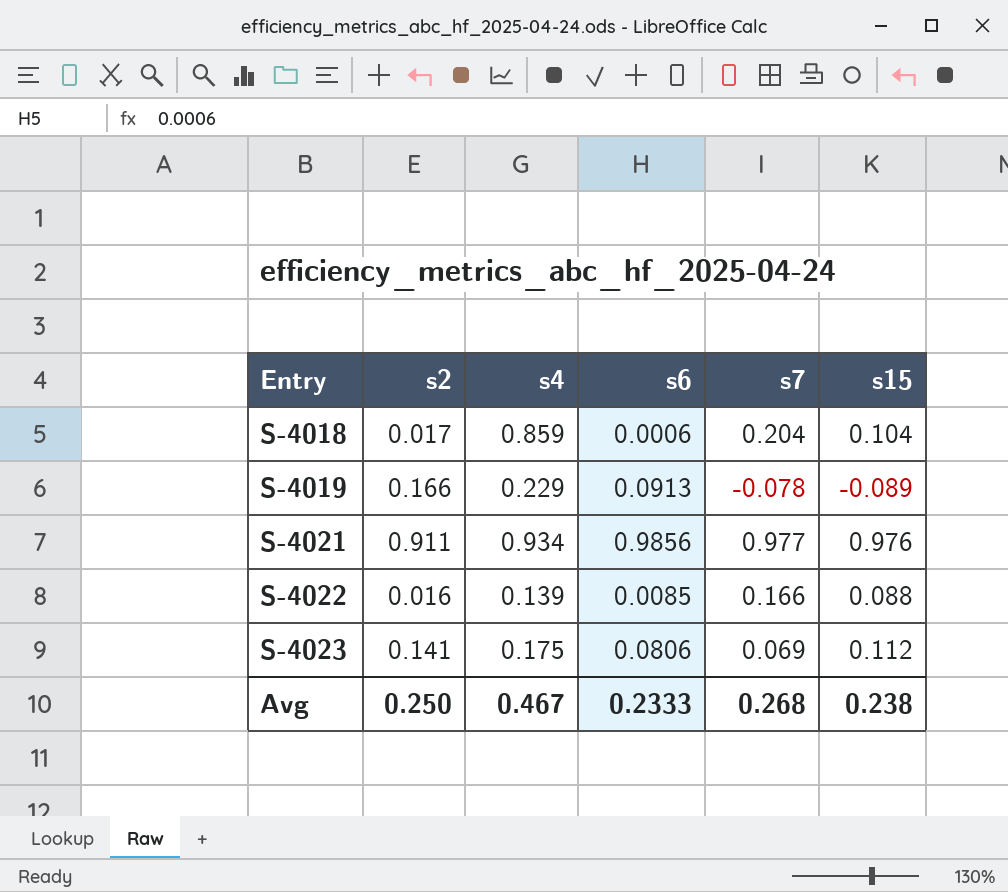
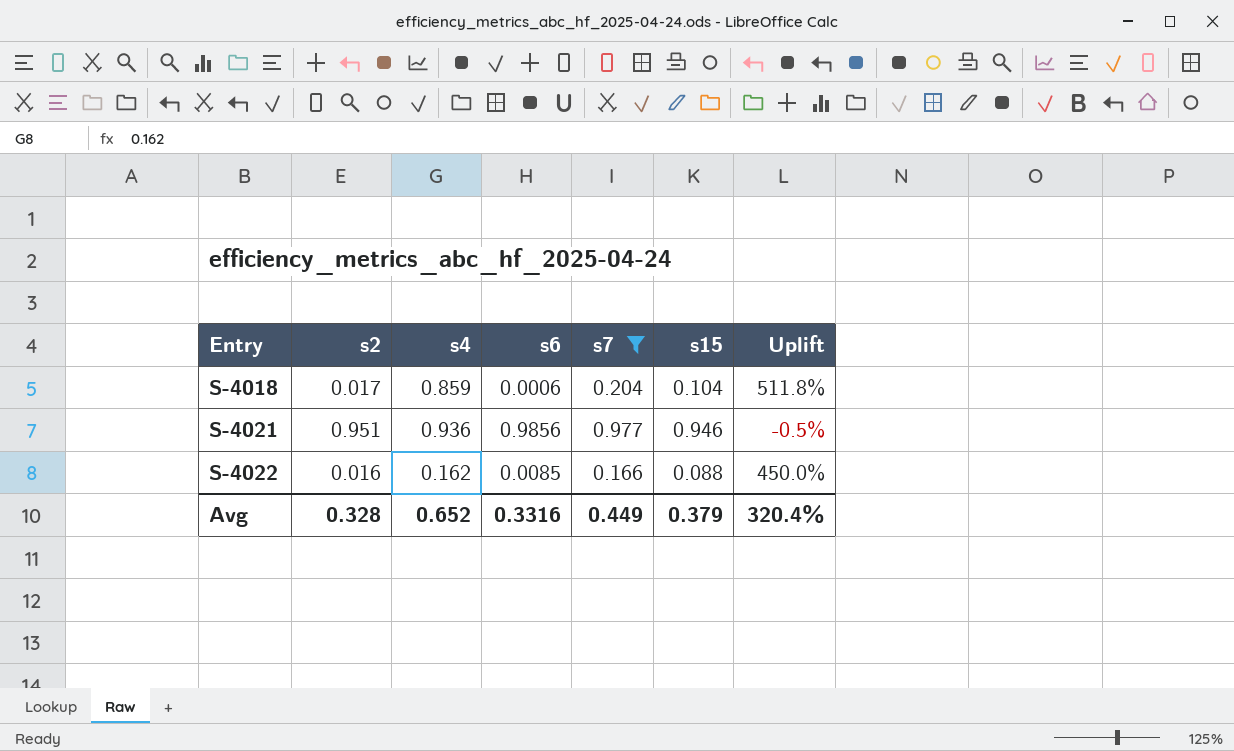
filter: none -> s7 >= 0.166
column Uplift | formula: none -> ([s15] - [s2]) / [s2]
S-4021 | s2: 0.911 -> 0.951
S-4021 | s4: 0.934 -> 0.936
S-4021 | s15: 0.976 -> 0.946
S-4022 | s4: 0.139 -> 0.162
Avg | s2: 0.250 -> 0.328
Avg | s4: 0.467 -> 0.652
Avg | s6: 0.2333 -> 0.3316
Avg | s7: 0.268 -> 0.449
Avg | s15: 0.238 -> 0.379

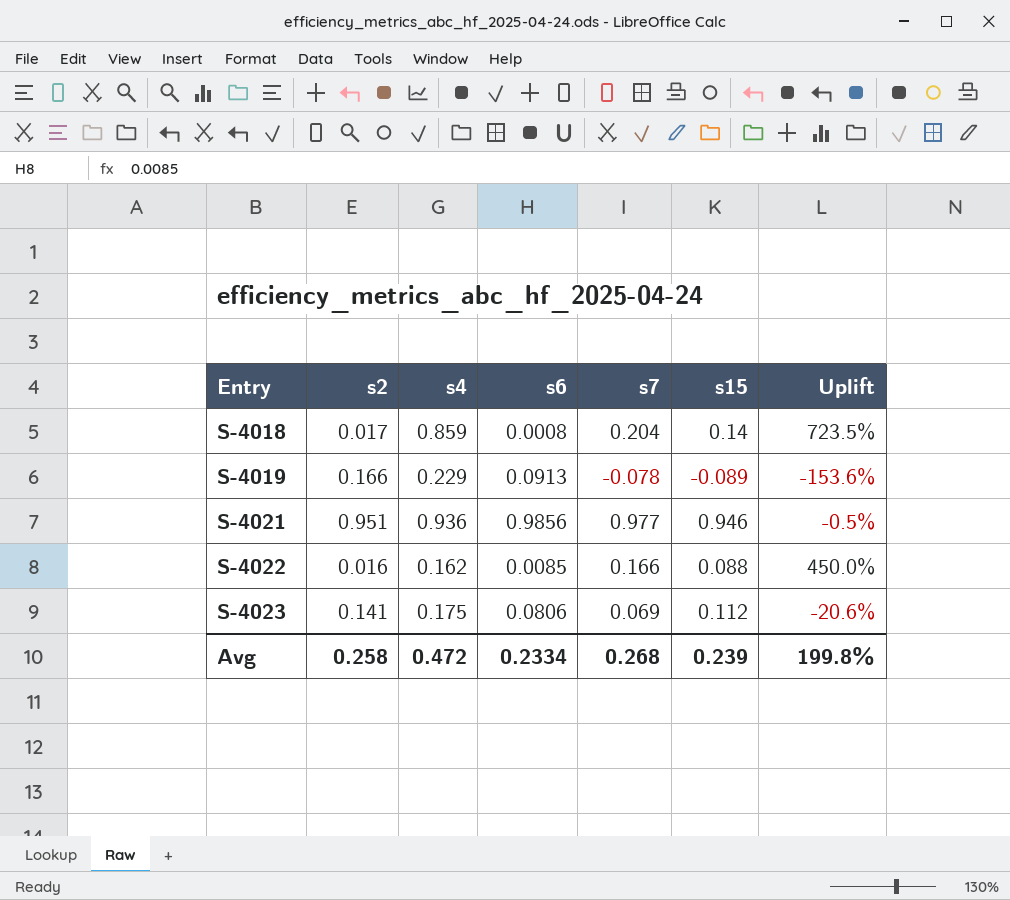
filter: s7 >= 0.166 -> none
S-4018 | s6: 0.0006 -> 0.0008
S-4018 | s15: 0.104 -> 0.14
S-4018 | Uplift: 511.8% -> 723.5%
Avg | s2: 0.328 -> 0.258
Avg | s4: 0.652 -> 0.472
Avg | s6: 0.3316 -> 0.2334
Avg | s7: 0.449 -> 0.268
Avg | s15: 0.379 -> 0.239
Avg | Uplift: 320.4% -> 199.8%

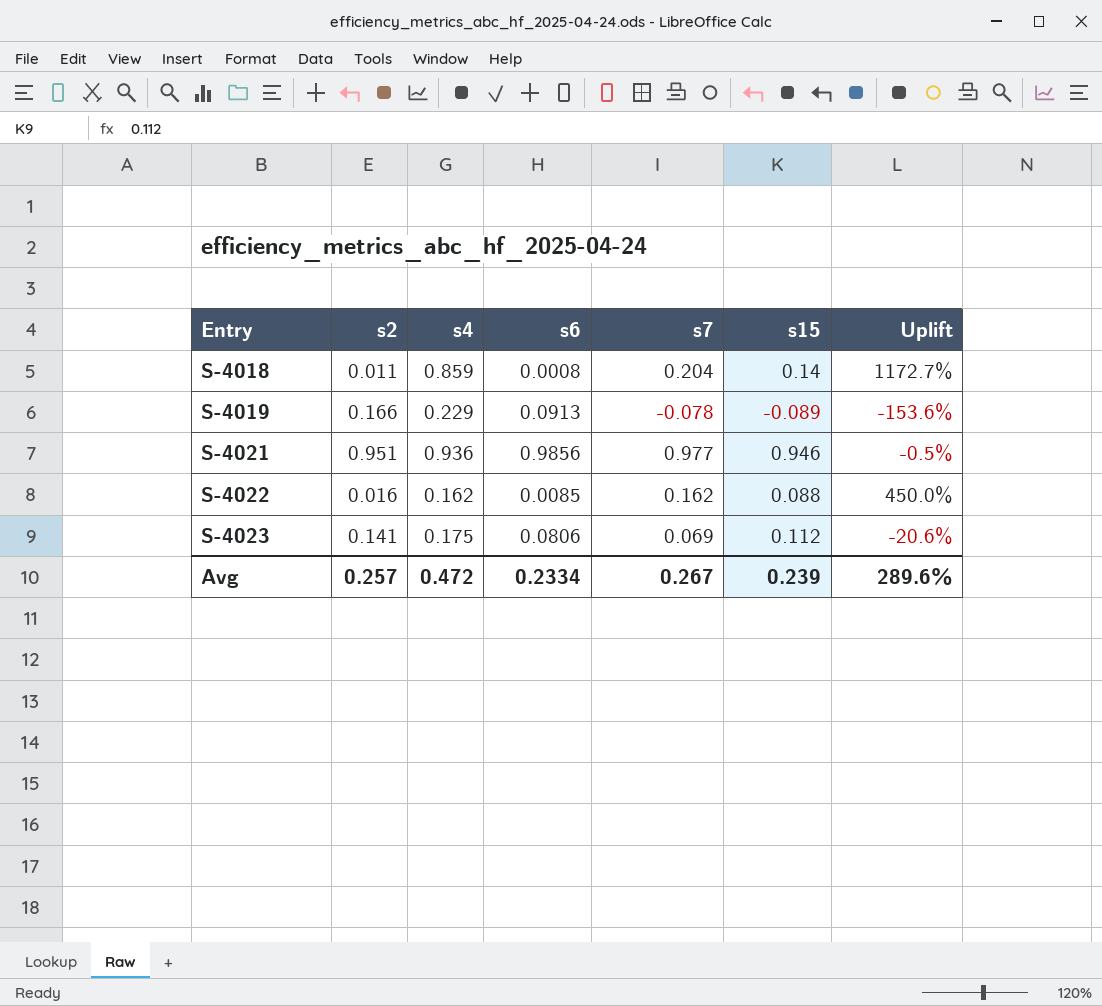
S-4018 | s2: 0.017 -> 0.011
S-4018 | Uplift: 723.5% -> 1172.7%
S-4022 | s7: 0.166 -> 0.162
Avg | s2: 0.258 -> 0.257
Avg | s7: 0.268 -> 0.267
Avg | Uplift: 199.8% -> 289.6%

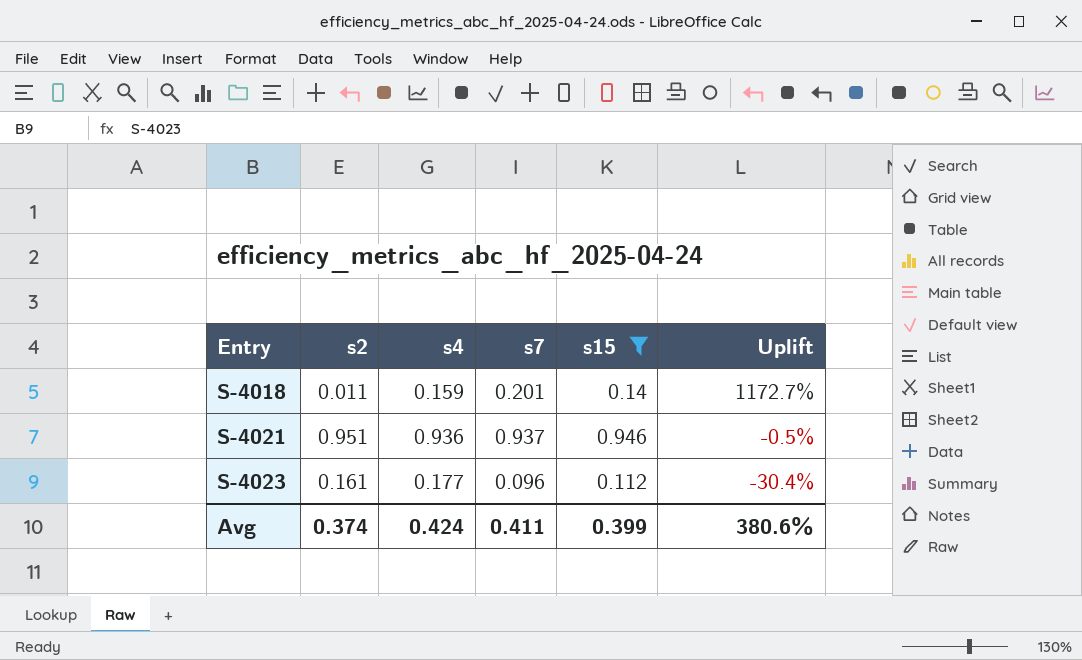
filter: none -> s15 >= 0.112
column s6 | position: 4 -> none
S-4018 | s4: 0.859 -> 0.159
S-4018 | s7: 0.204 -> 0.201
S-4021 | s7: 0.977 -> 0.937
S-4023 | s2: 0.141 -> 0.161
S-4023 | s4: 0.175 -> 0.177
S-4023 | s7: 0.069 -> 0.096
S-4023 | Uplift: -20.6% -> -30.4%
Avg | s2: 0.257 -> 0.374
Avg | s4: 0.472 -> 0.424
Avg | s7: 0.267 -> 0.411
Avg | s15: 0.239 -> 0.399
Avg | Uplift: 289.6% -> 380.6%

